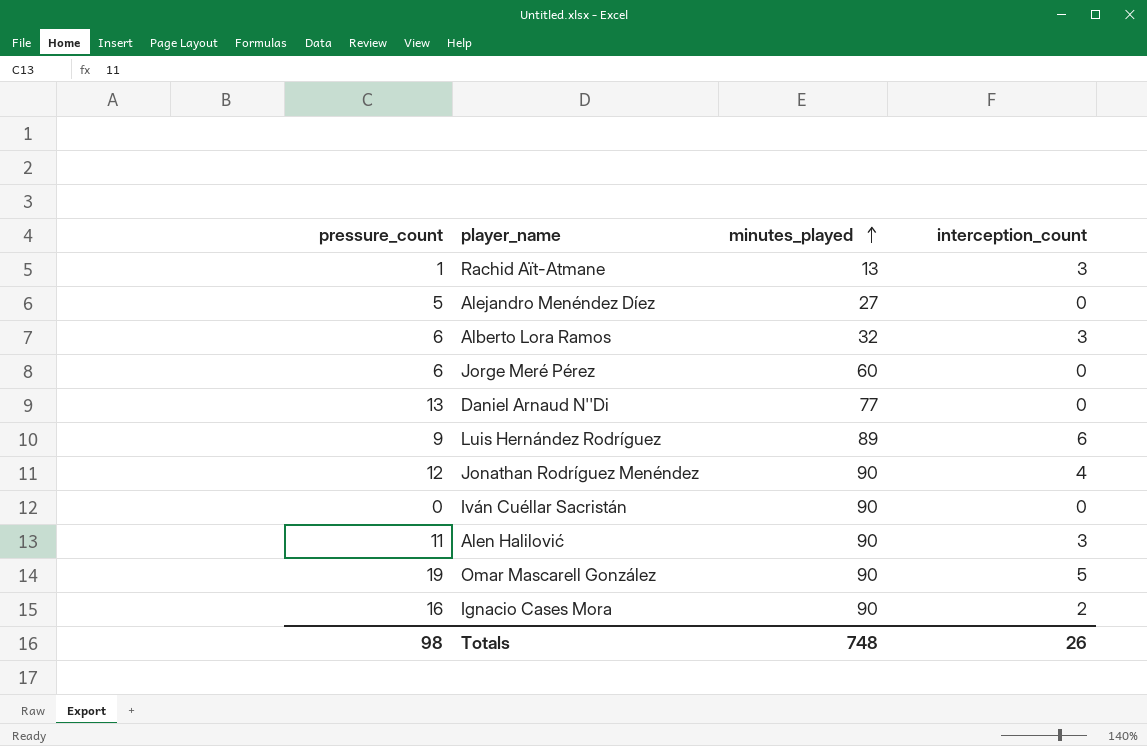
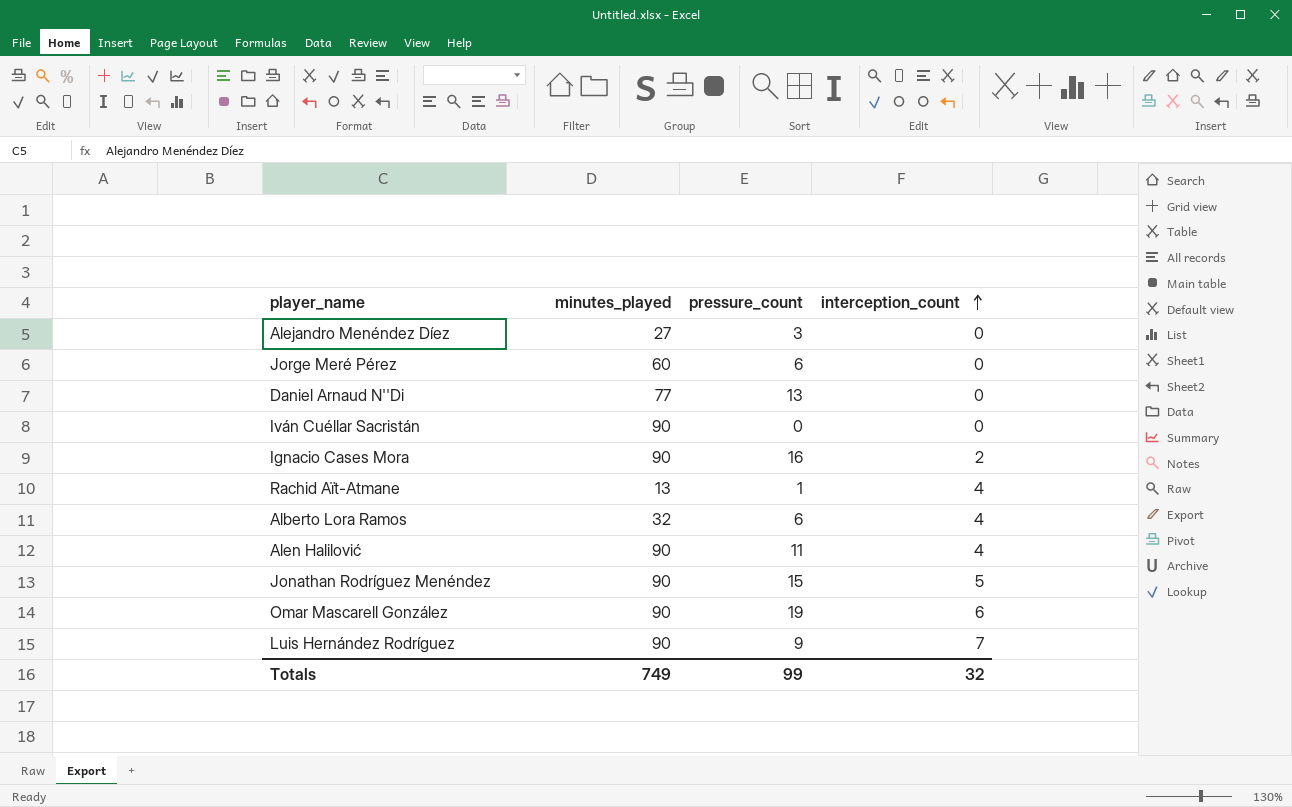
row order: minutes_played ascending -> interception_count ascending
column pressure_count | position: 1 -> 3
Alejandro Menéndez Díez | pressure_count: 5 -> 3
Rachid Aït-Atmane | interception_count: 3 -> 4
Alberto Lora Ramos | interception_count: 3 -> 4
Alen Halilović | interception_count: 3 -> 4
Jonathan Rodríguez Menéndez | pressure_count: 12 -> 15
Jonathan Rodríguez Menéndez | interception_count: 4 -> 5
Omar Mascarell González | interception_count: 5 -> 6
Luis Hernández Rodríguez | minutes_played: 89 -> 90
Luis Hernández Rodríguez | interception_count: 6 -> 7
Totals | minutes_played: 748 -> 749
Totals | pressure_count: 98 -> 99
Totals | interception_count: 26 -> 32

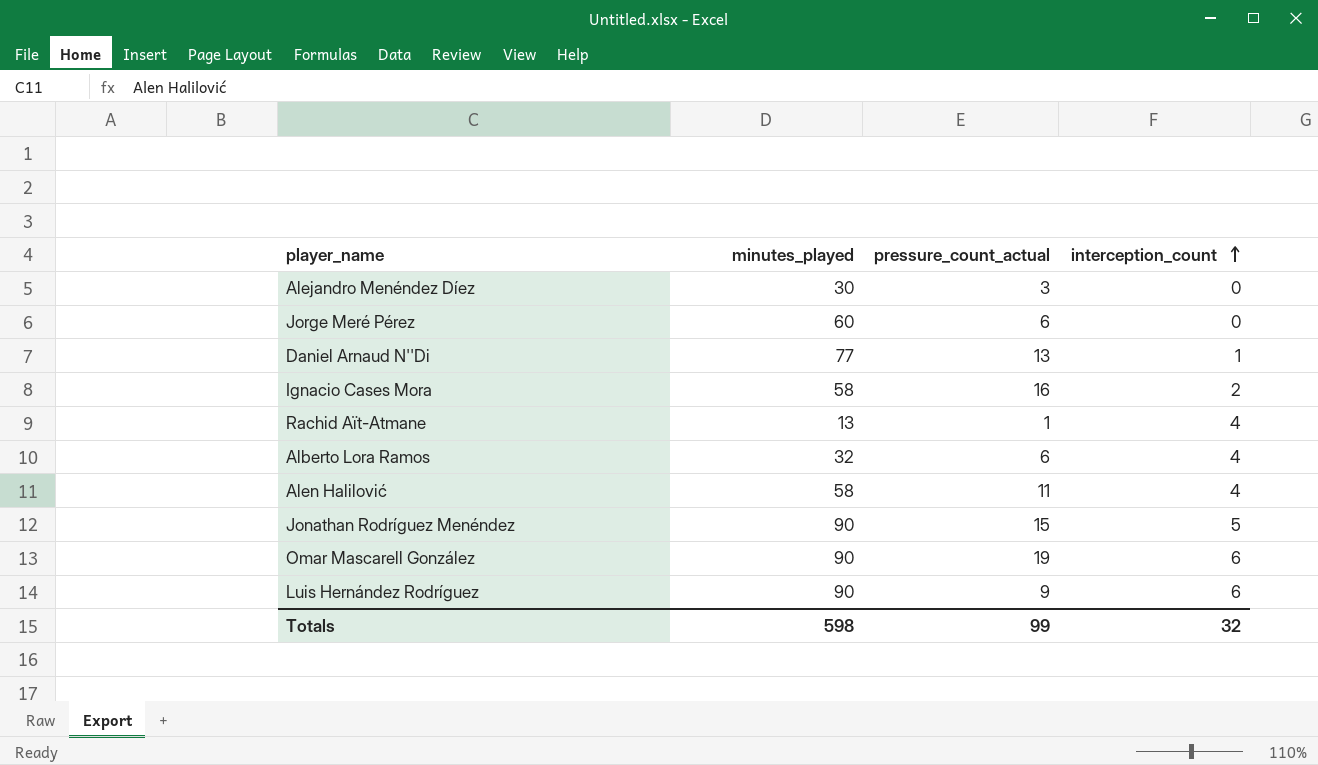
column name: pressure_count -> pressure_count_actual
row Iván Cuéllar Sacristán: 90 | 0 | 0 -> none
Alejandro Menéndez Díez | minutes_played: 27 -> 30
Daniel Arnaud N''Di | interception_count: 0 -> 1
Ignacio Cases Mora | minutes_played: 90 -> 58
Alen Halilović | minutes_played: 90 -> 58
Luis Hernández Rodríguez | interception_count: 7 -> 6
Totals | minutes_played: 749 -> 598

